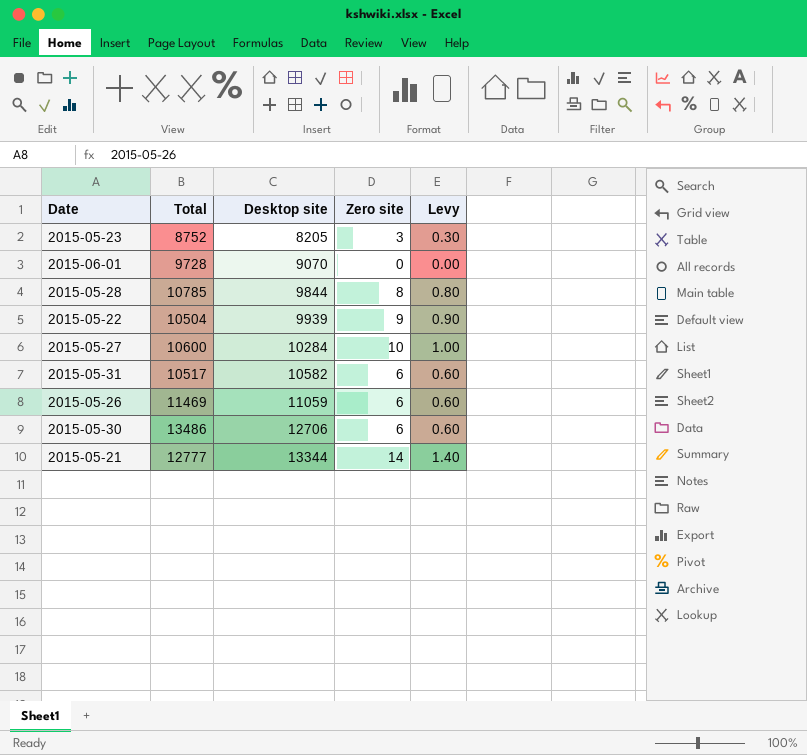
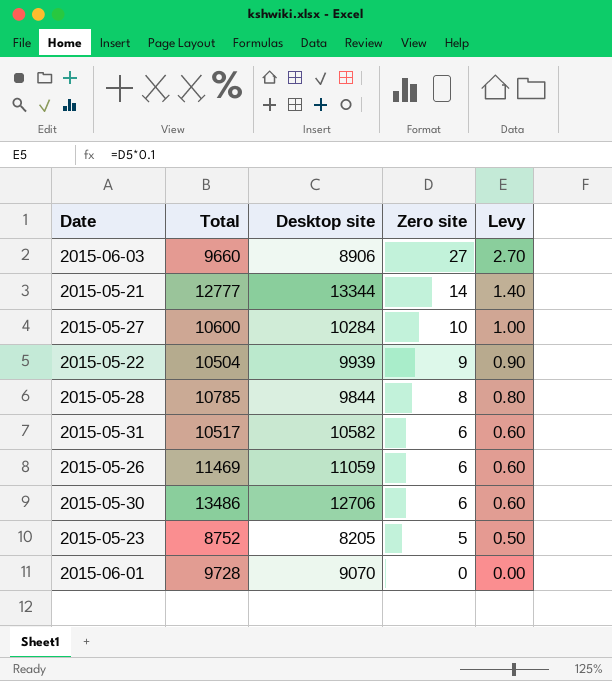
row order: Desktop site ascending -> Zero site descending
row 2015-06-03: none -> 9660 | 8906 | 27 | 2.70
2015-05-23 | Zero site: 3 -> 5
2015-05-23 | Levy: 0.30 -> 0.50

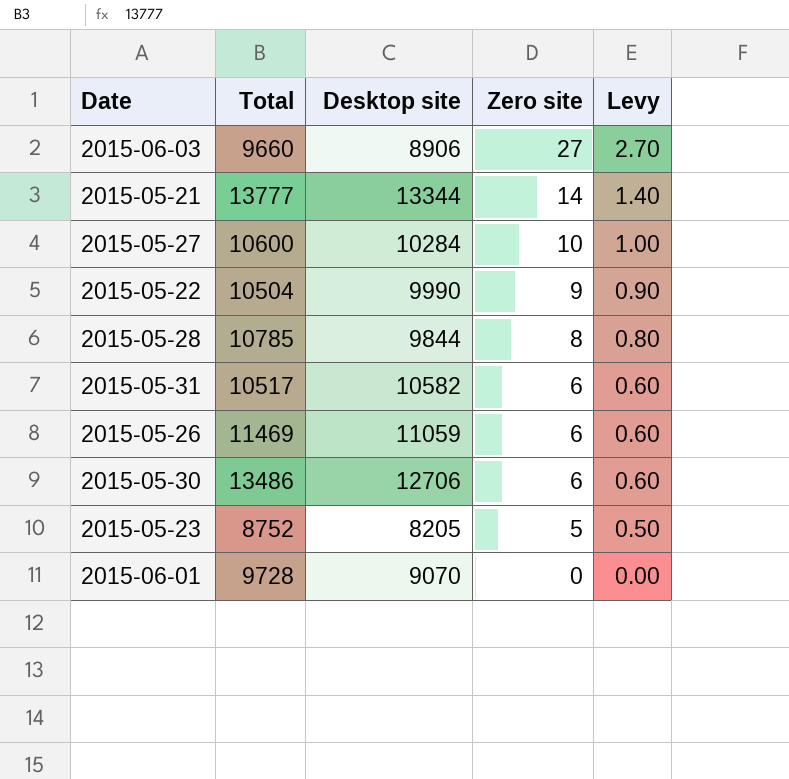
2015-05-21 | Total: 12777 -> 13777
2015-05-22 | Desktop site: 9939 -> 9990

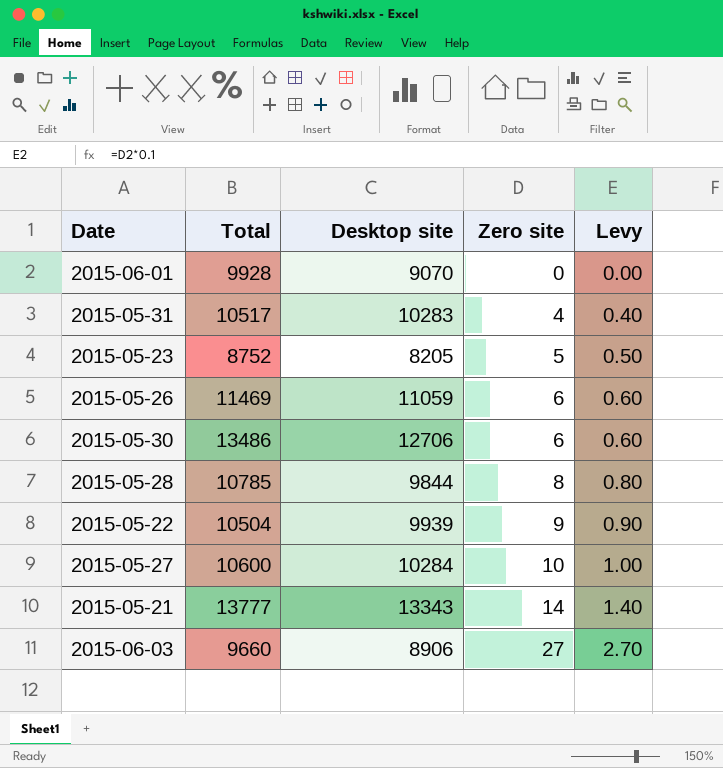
row order: Zero site descending -> Zero site ascending
2015-06-01 | Total: 9728 -> 9928
2015-05-31 | Desktop site: 10582 -> 10283
2015-05-31 | Zero site: 6 -> 4
2015-05-31 | Levy: 0.60 -> 0.40
2015-05-22 | Desktop site: 9990 -> 9939
2015-05-21 | Desktop site: 13344 -> 13343

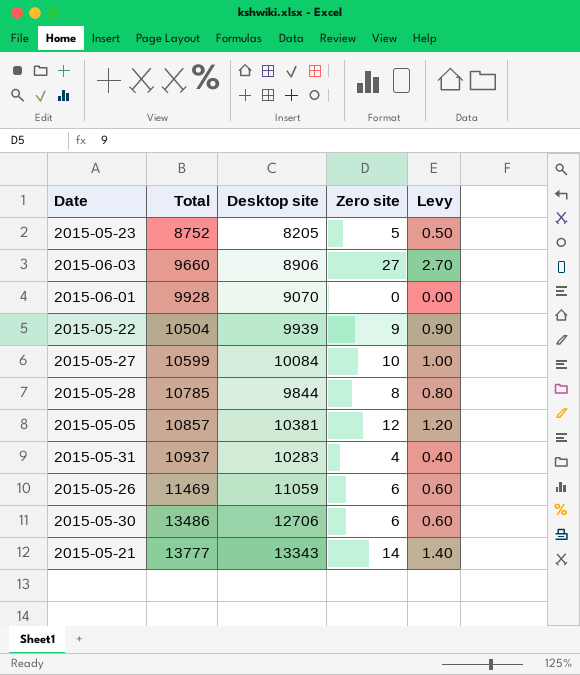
row order: Zero site ascending -> Total ascending
2015-05-27 | Total: 10600 -> 10599
2015-05-27 | Desktop site: 10284 -> 10084
row 2015-05-05: none -> 10857 | 10381 | 12 | 1.20
2015-05-31 | Total: 10517 -> 10937

